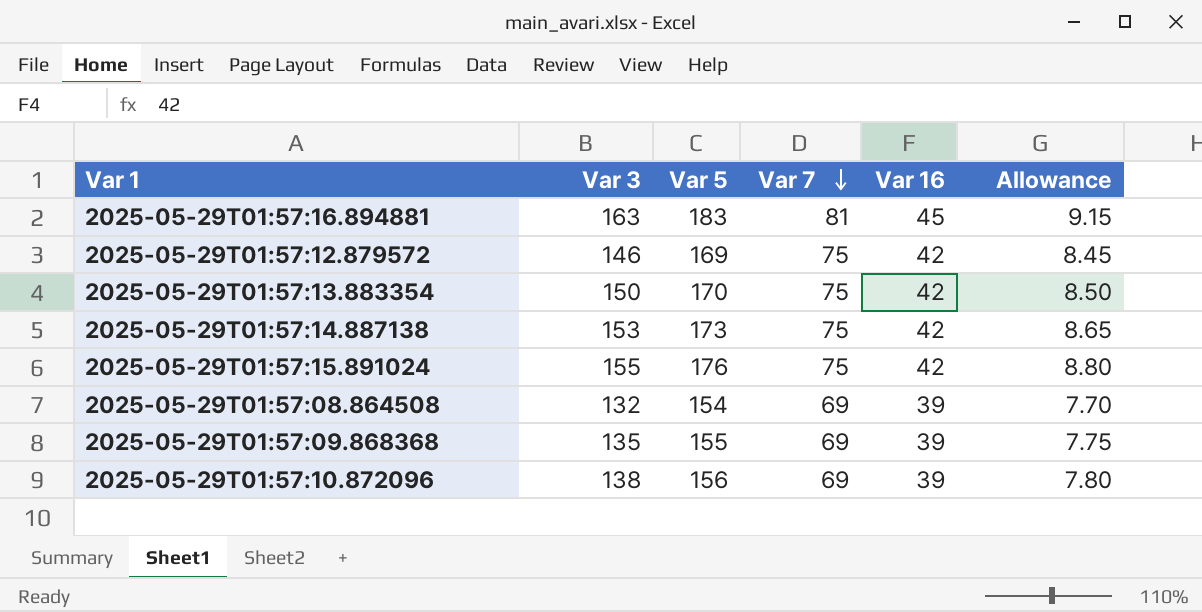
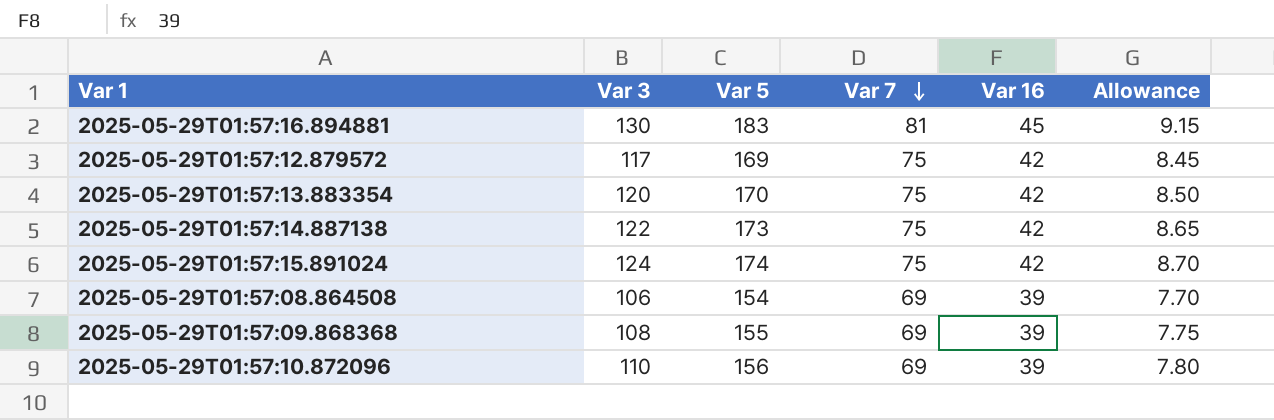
2025-05-29T01:57:16.894881 | Var 3: 163 -> 130
2025-05-29T01:57:12.879572 | Var 3: 146 -> 117
2025-05-29T01:57:13.883354 | Var 3: 150 -> 120
2025-05-29T01:57:14.887138 | Var 3: 153 -> 122
2025-05-29T01:57:15.891024 | Var 3: 155 -> 124
2025-05-29T01:57:15.891024 | Var 5: 176 -> 174
2025-05-29T01:57:15.891024 | Allowance: 8.80 -> 8.70
2025-05-29T01:57:08.864508 | Var 3: 132 -> 106
2025-05-29T01:57:09.868368 | Var 3: 135 -> 108
2025-05-29T01:57:10.872096 | Var 3: 138 -> 110

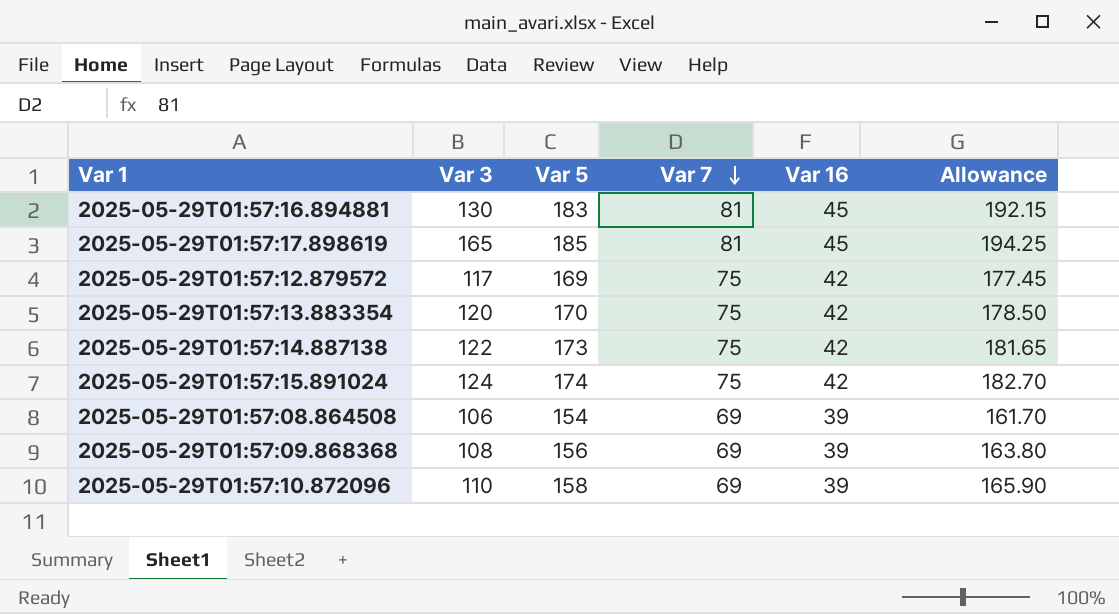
column Allowance | formula: [Var 5] * 0.05 -> [Var 5] * 1.05
row 2025-05-29T01:57:17.898619: none -> 165 | 185 | 81 | 45 | 194.25
2025-05-29T01:57:09.868368 | Var 5: 155 -> 156
2025-05-29T01:57:10.872096 | Var 5: 156 -> 158

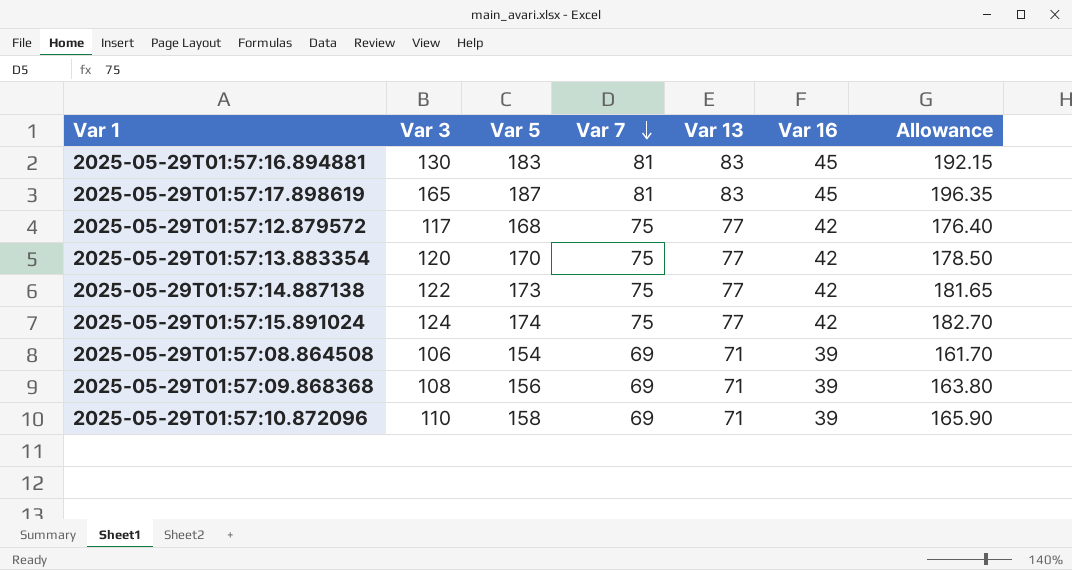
column Var 13 | position: none -> 5
2025-05-29T01:57:17.898619 | Var 5: 185 -> 187
2025-05-29T01:57:17.898619 | Allowance: 194.25 -> 196.35
2025-05-29T01:57:12.879572 | Var 5: 169 -> 168
2025-05-29T01:57:12.879572 | Allowance: 177.45 -> 176.40

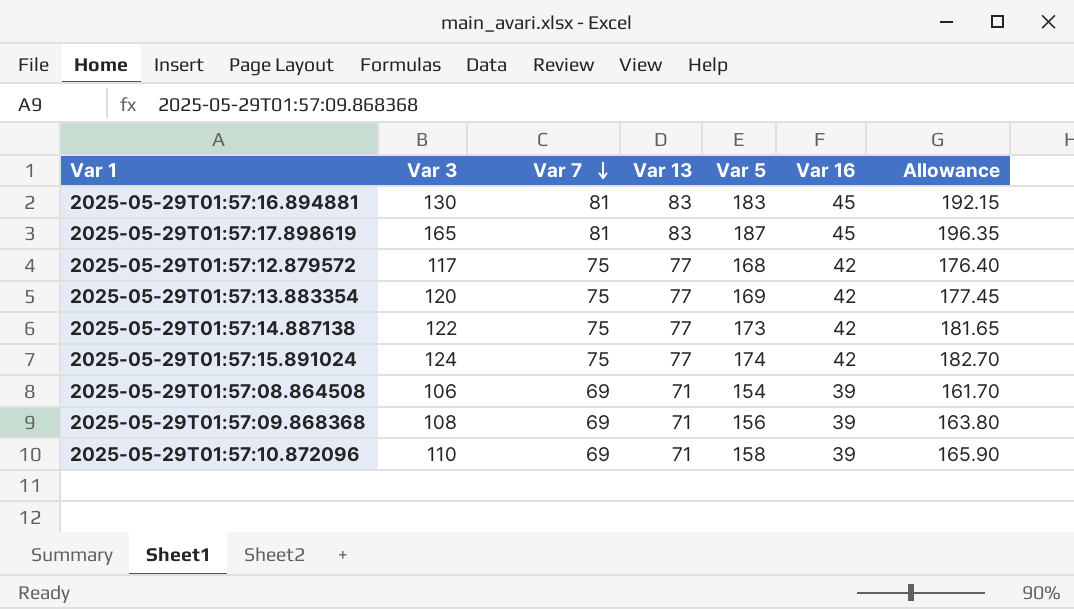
column Var 5 | position: 3 -> 5
2025-05-29T01:57:13.883354 | Var 5: 170 -> 169
2025-05-29T01:57:13.883354 | Allowance: 178.50 -> 177.45

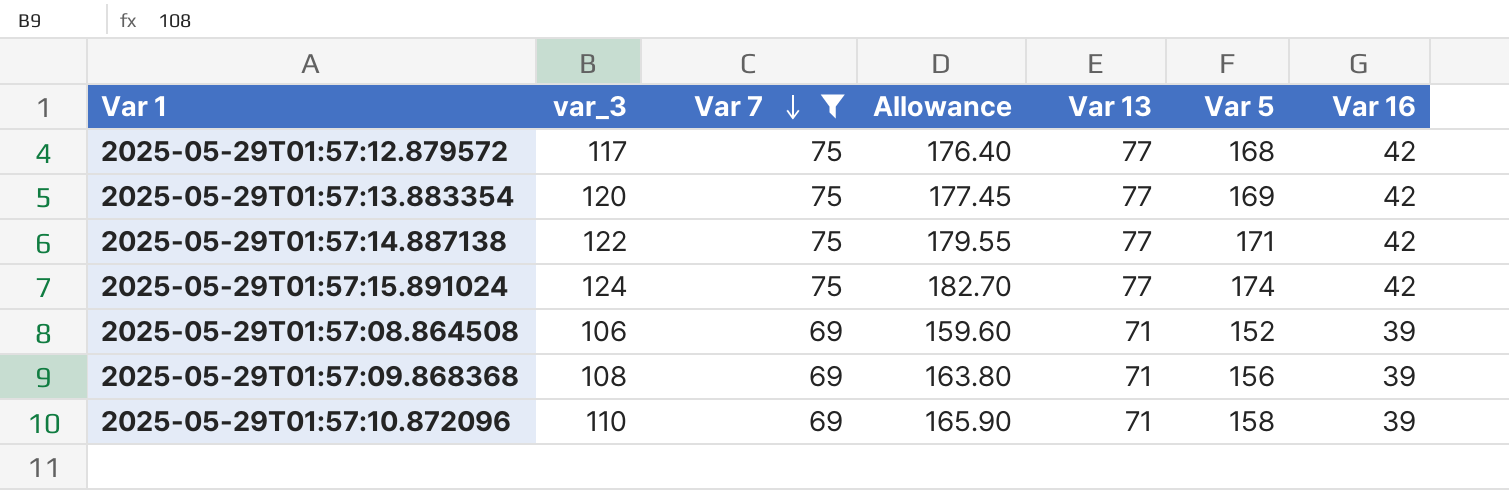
filter: none -> Var 7 != 81
column name: Var 3 -> var_3
column Allowance | position: 7 -> 4
2025-05-29T01:57:14.887138 | Allowance: 181.65 -> 179.55
2025-05-29T01:57:14.887138 | Var 5: 173 -> 171
2025-05-29T01:57:08.864508 | Allowance: 161.70 -> 159.60
2025-05-29T01:57:08.864508 | Var 5: 154 -> 152

